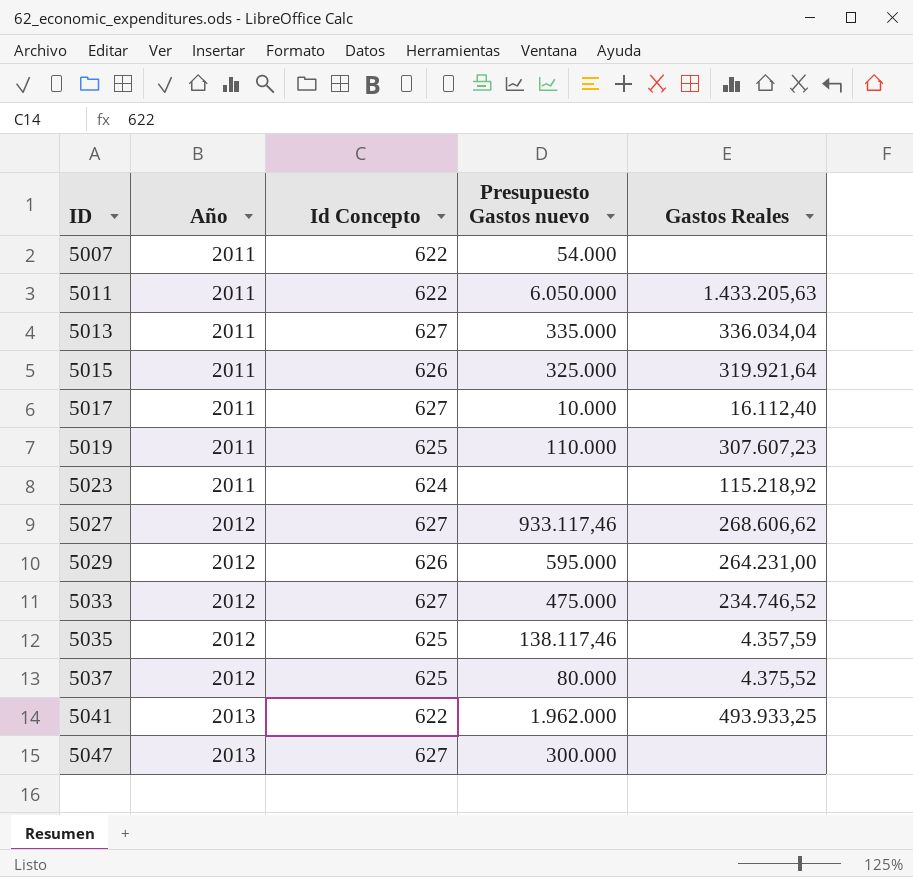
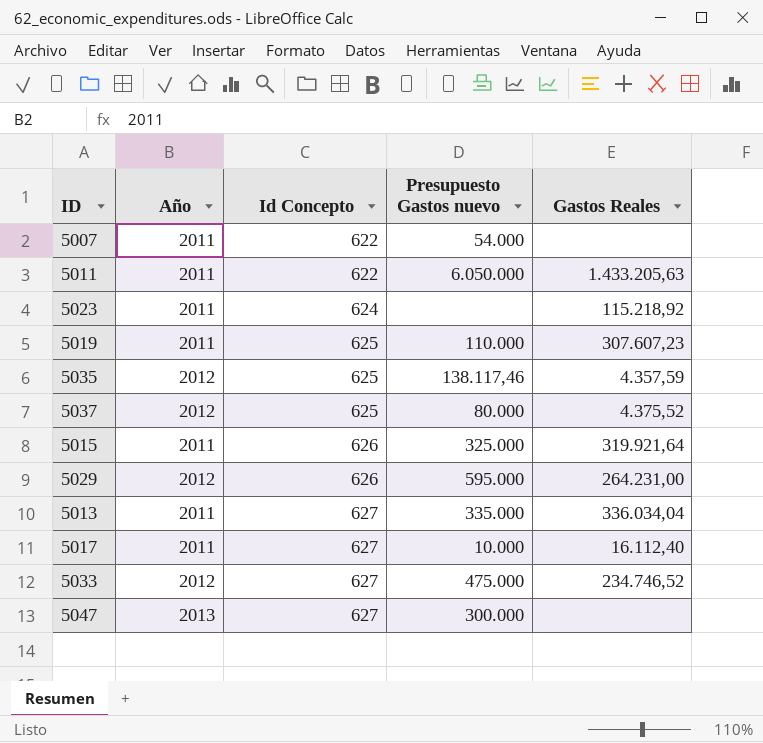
row order: ID ascending -> Id Concepto ascending
row 5027: 2012 | 627 | 933.117,46 | 268.606,62 -> none
row 5041: 2013 | 622 | 1.962.000 | 493.933,25 -> none

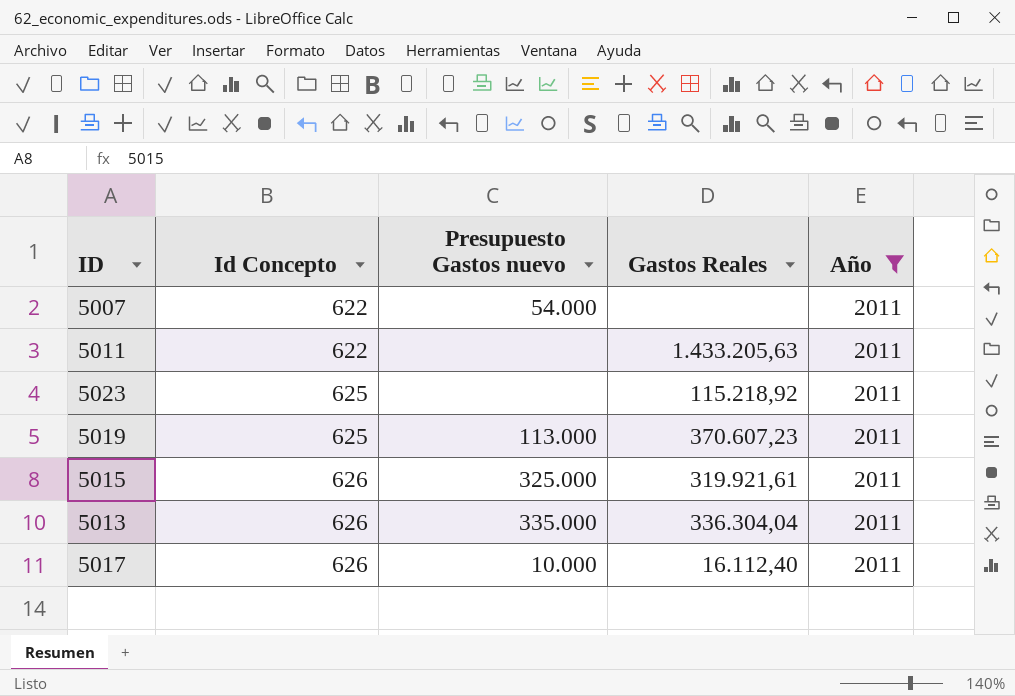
filter: none -> Año = 2011
column Año | position: 2 -> 5
5011 | Presupuesto Gastos nuevo: 6.050.000 -> none
5023 | Id Concepto: 624 -> 625
5019 | Presupuesto Gastos nuevo: 110.000 -> 113.000
5019 | Gastos Reales: 307.607,23 -> 370.607,23
5015 | Gastos Reales: 319.921,64 -> 319.921,61
5013 | Id Concepto: 627 -> 626
5013 | Gastos Reales: 336.034,04 -> 336.304,04
5017 | Id Concepto: 627 -> 626

